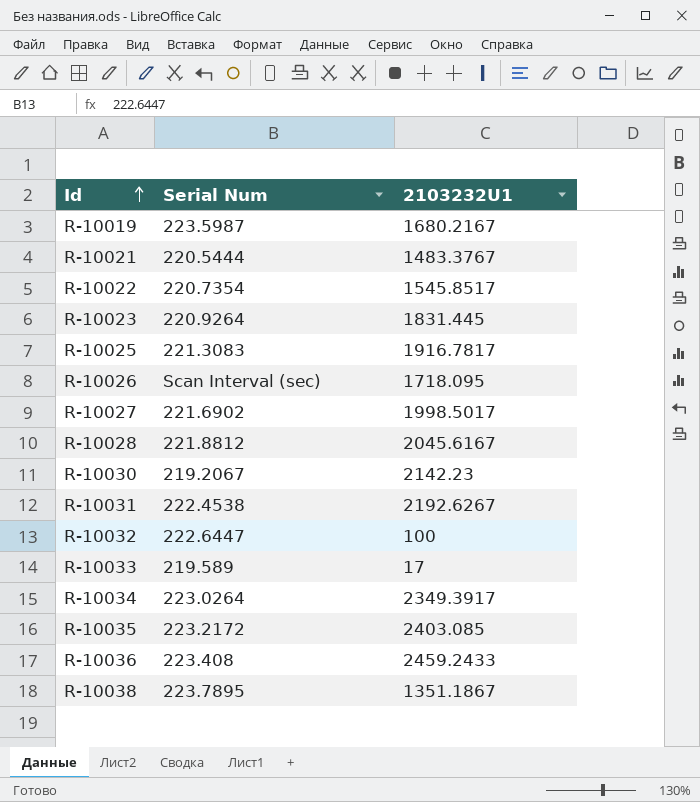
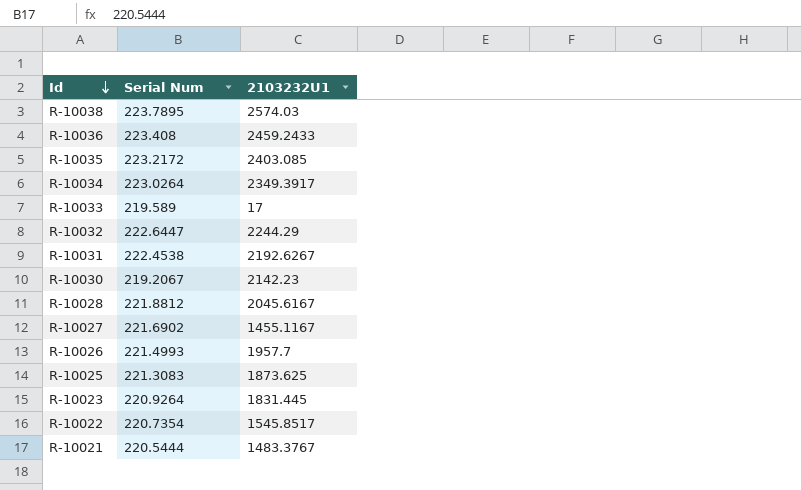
row order: Id ascending -> Id descending
row R-10019: 223.5987 | 1680.2167 -> none
R-10038 | 2103232U1: 1351.1867 -> 2574.03
R-10032 | 2103232U1: 100 -> 2244.29
R-10027 | 2103232U1: 1998.5017 -> 1455.1167
R-10026 | Serial Num: Scan Interval (sec) -> 221.4993
R-10026 | 2103232U1: 1718.095 -> 1957.7
R-10025 | 2103232U1: 1916.7817 -> 1873.625

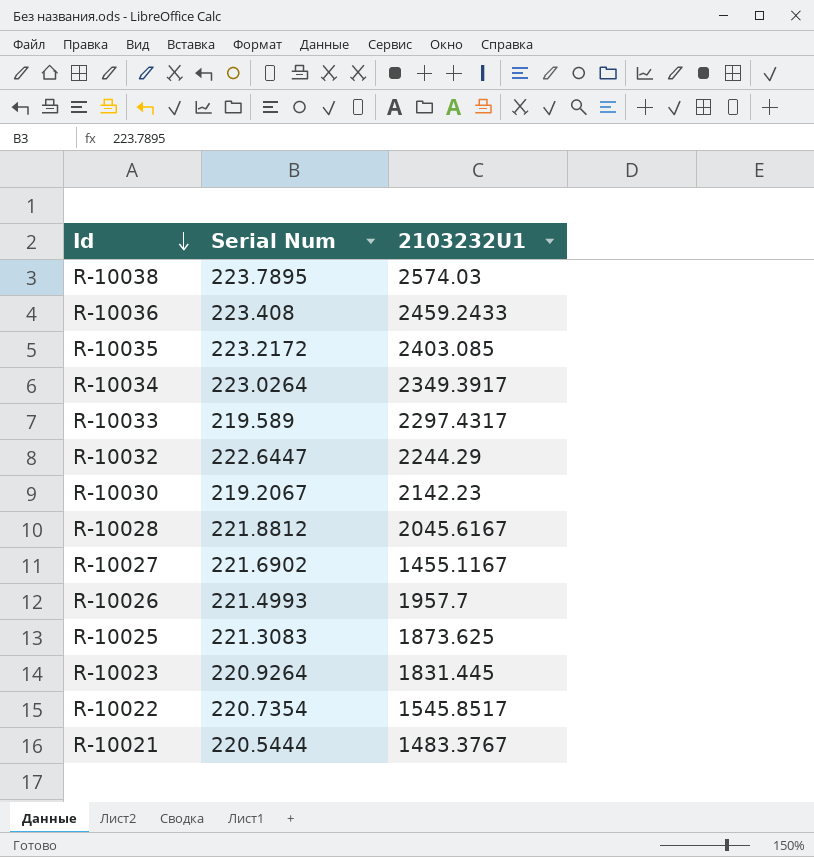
row R-10031: 222.4538 | 2192.6267 -> none
R-10033 | 2103232U1: 17 -> 2297.4317

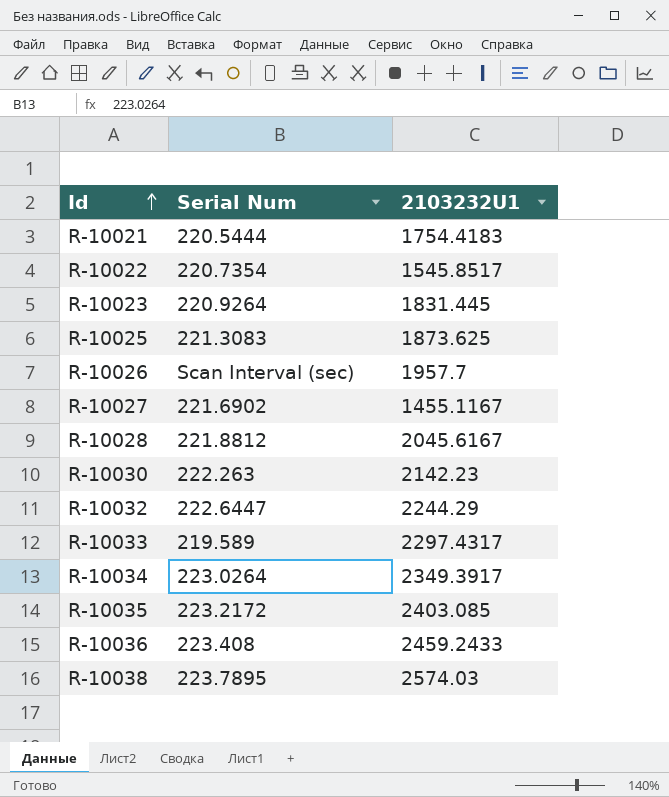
row order: Id descending -> Id ascending
R-10021 | 2103232U1: 1483.3767 -> 1754.4183
R-10026 | Serial Num: 221.4993 -> Scan Interval (sec)
R-10030 | Serial Num: 219.2067 -> 222.263

